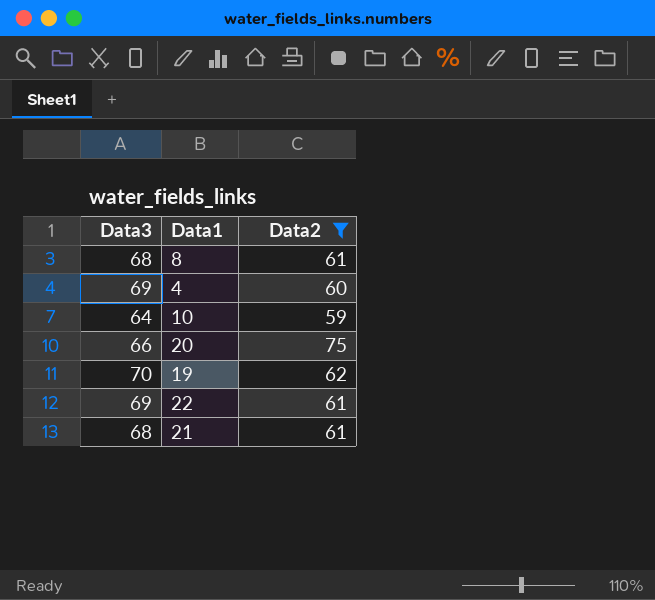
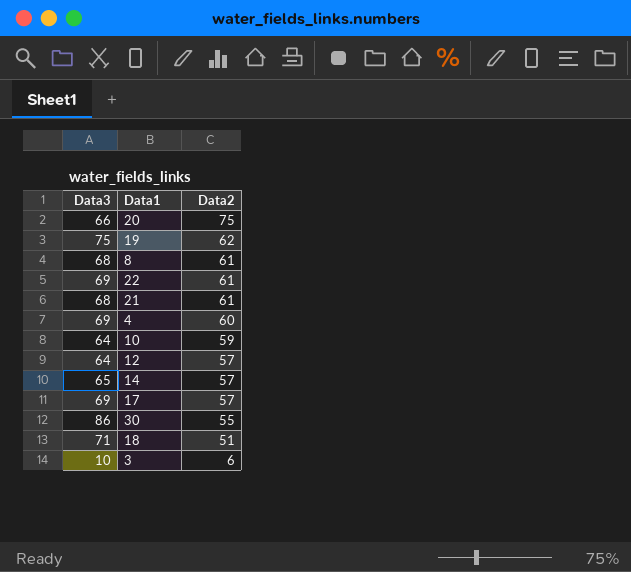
filter: Data2 >= 59 -> none
row order: none -> Data2 descending
19 | Data3: 70 -> 75

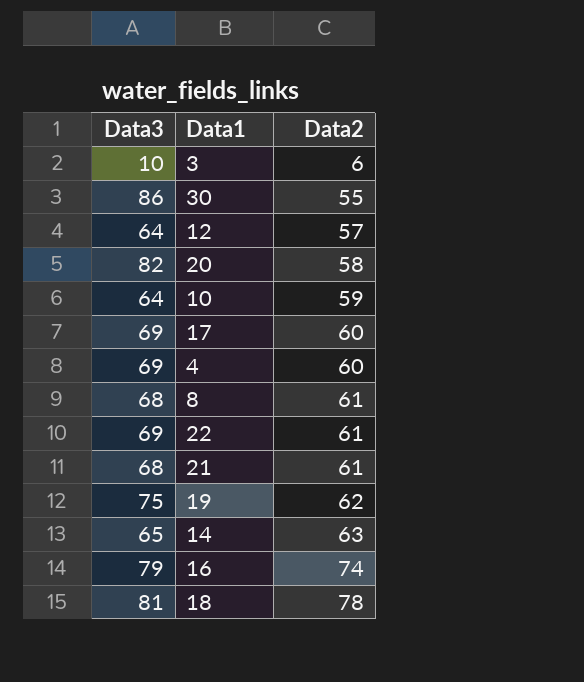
row order: Data2 descending -> Data2 ascending
20 | Data3: 66 -> 82
20 | Data2: 75 -> 58
17 | Data2: 57 -> 60
14 | Data2: 57 -> 63
row 16: none -> 79 | 74
18 | Data3: 71 -> 81
18 | Data2: 51 -> 78

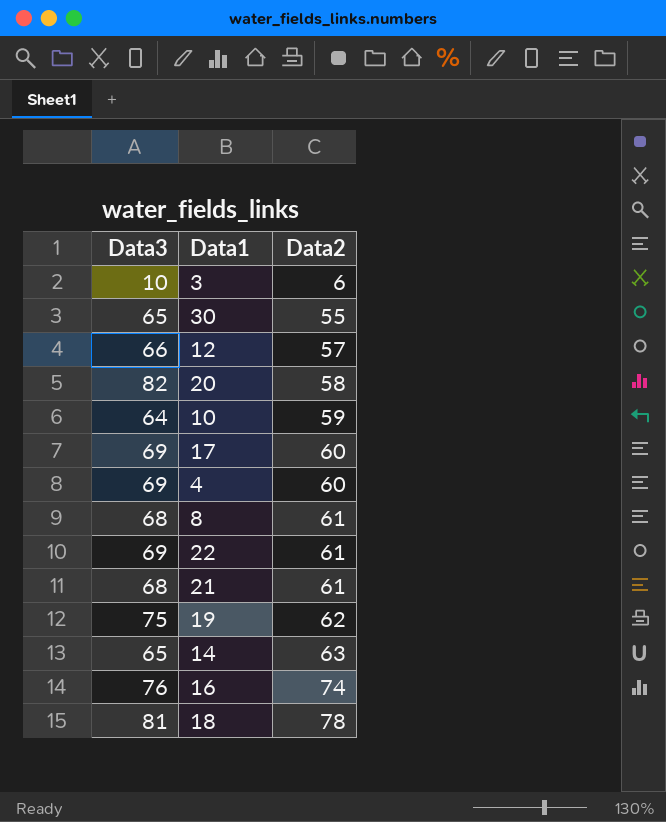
30 | Data3: 86 -> 65
12 | Data3: 64 -> 66
16 | Data3: 79 -> 76

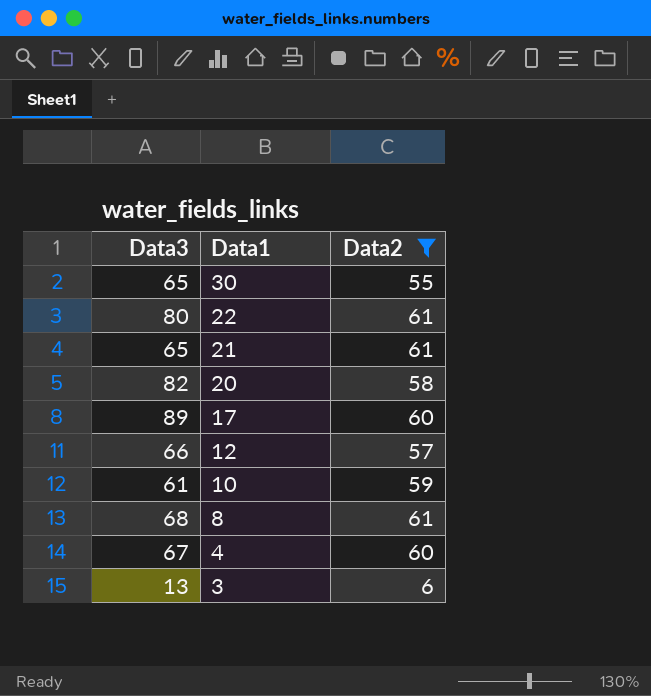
filter: none -> Data2 <= 61
row order: Data2 ascending -> Data1 descending
22 | Data3: 69 -> 80
21 | Data3: 68 -> 65
17 | Data3: 69 -> 89
10 | Data3: 64 -> 61
4 | Data3: 69 -> 67
3 | Data3: 10 -> 13

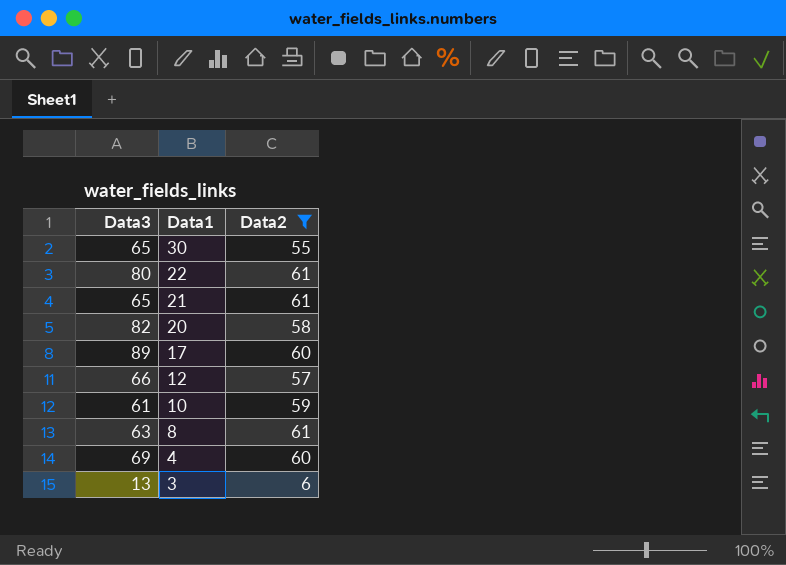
8 | Data3: 68 -> 63
4 | Data3: 67 -> 69

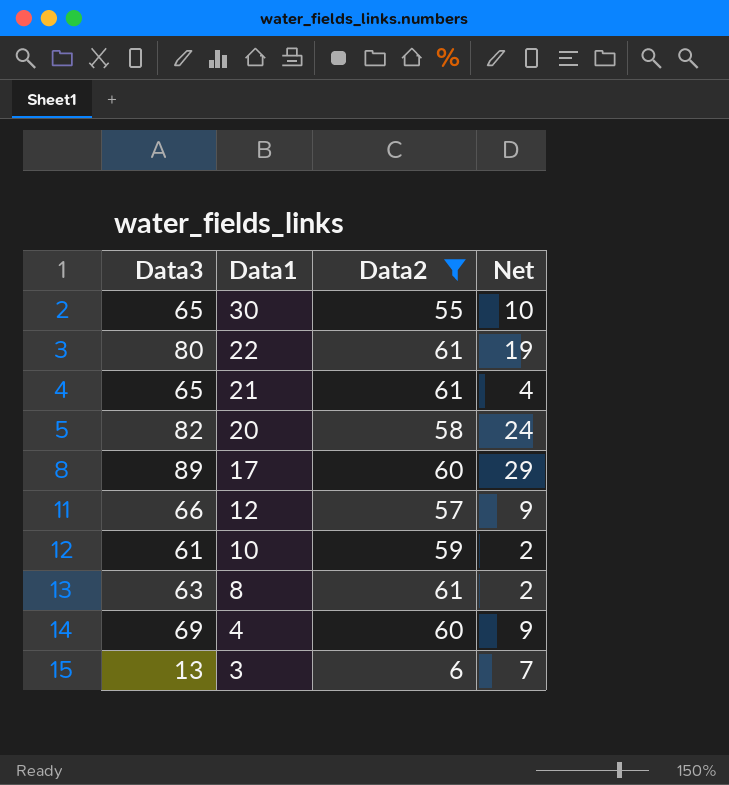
column Net | formula: none -> [Data3] - [Data2]

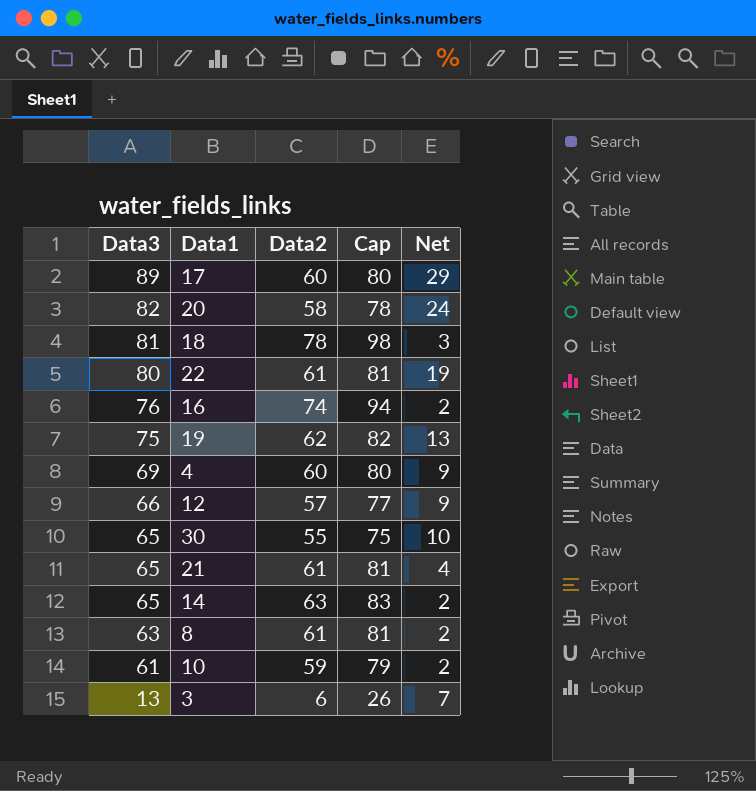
filter: Data2 <= 61 -> none
row order: Data1 descending -> Data3 descending
column Cap | formula: none -> [Data2] + 20

